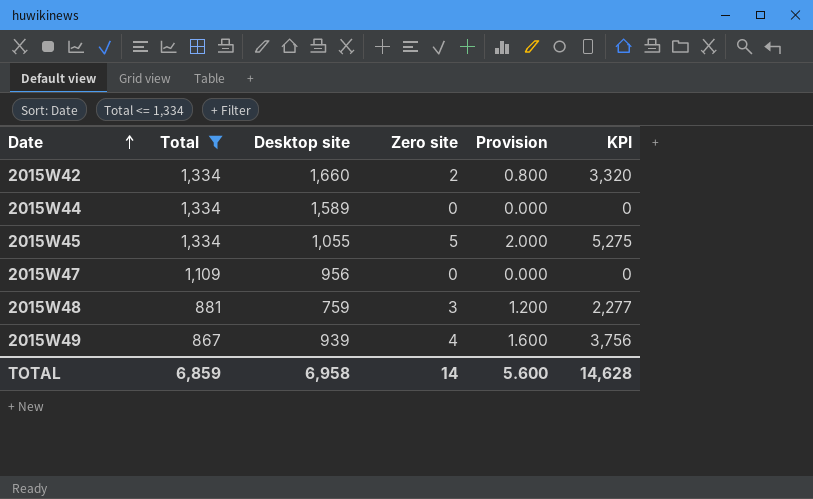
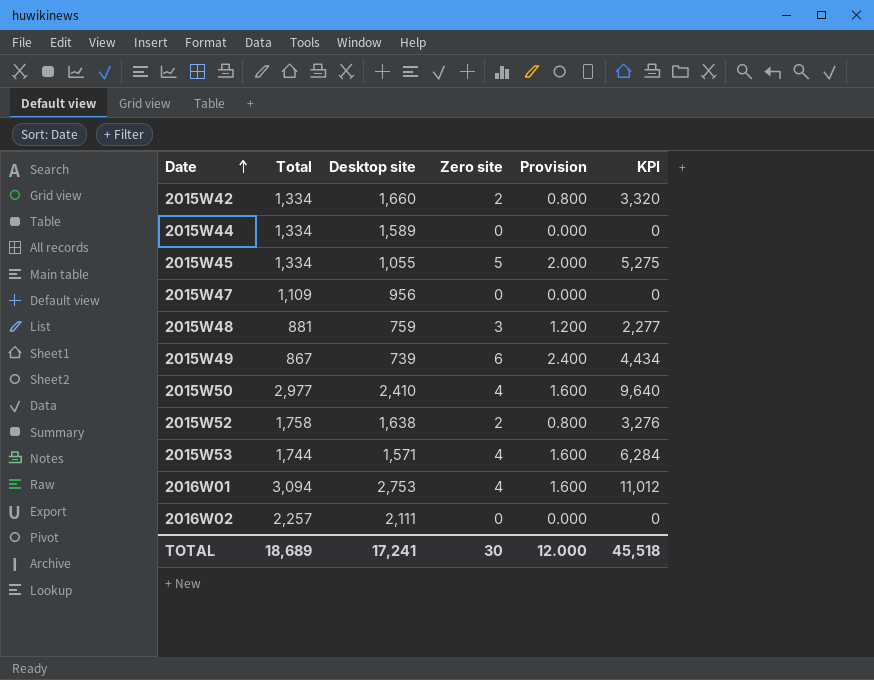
filter: Total <= 1,334 -> none
2015W49 | Desktop site: 939 -> 739
2015W49 | Zero site: 4 -> 6
2015W49 | Provision: 1.600 -> 2.400
2015W49 | KPI: 3,756 -> 4,434
TOTAL | Total: 6,859 -> 18,689
TOTAL | Desktop site: 6,958 -> 17,241
TOTAL | Zero site: 14 -> 30
TOTAL | Provision: 5.600 -> 12.000
TOTAL | KPI: 14,628 -> 45,518

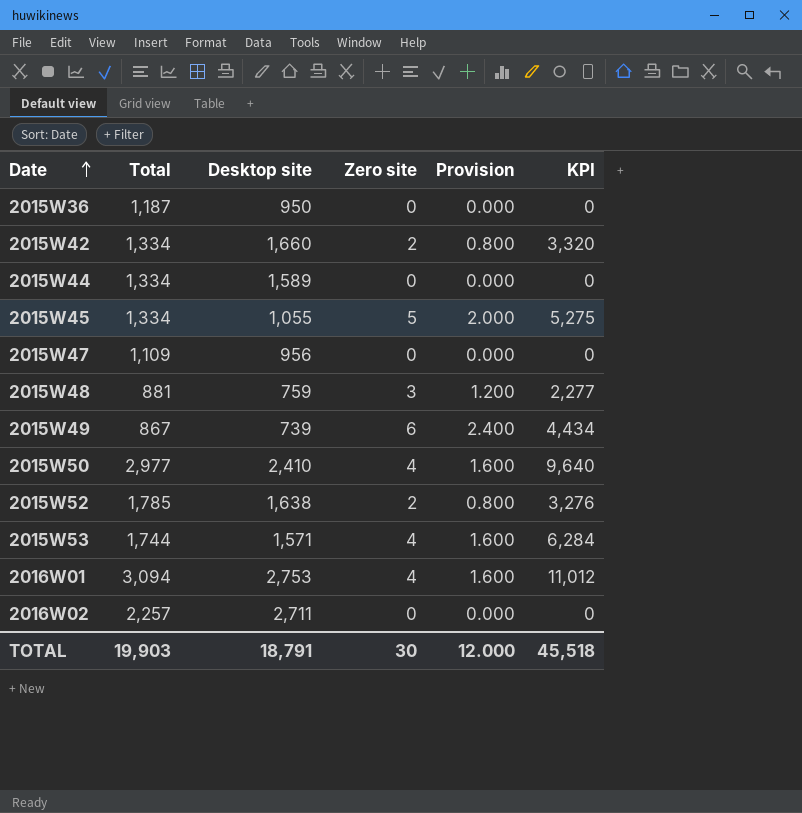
row 2015W36: none -> 1,187 | 950 | 0 | 0.000 | 0
2015W52 | Total: 1,758 -> 1,785
2016W02 | Desktop site: 2,111 -> 2,711
TOTAL | Total: 18,689 -> 19,903
TOTAL | Desktop site: 17,241 -> 18,791

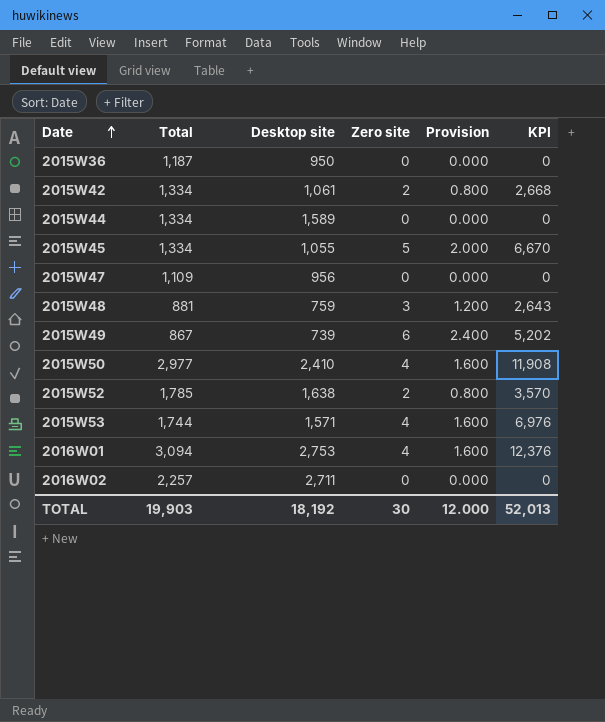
column KPI | formula: [Desktop site] * [Zero site] -> [Total] * [Zero site]
2015W42 | Desktop site: 1,660 -> 1,061
TOTAL | Desktop site: 18,791 -> 18,192
TOTAL | KPI: 45,518 -> 52,013

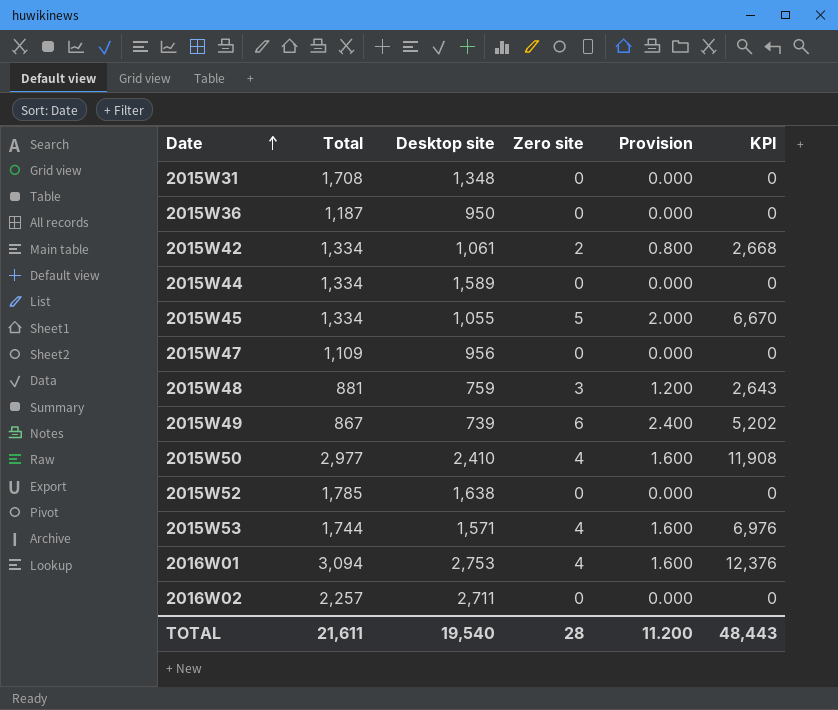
row 2015W31: none -> 1,708 | 1,348 | 0 | 0.000 | 0
2015W52 | Zero site: 2 -> 0
2015W52 | Provision: 0.800 -> 0.000
2015W52 | KPI: 3,570 -> 0
TOTAL | Total: 19,903 -> 21,611
TOTAL | Desktop site: 18,192 -> 19,540
TOTAL | Zero site: 30 -> 28
TOTAL | Provision: 12.000 -> 11.200
TOTAL | KPI: 52,013 -> 48,443

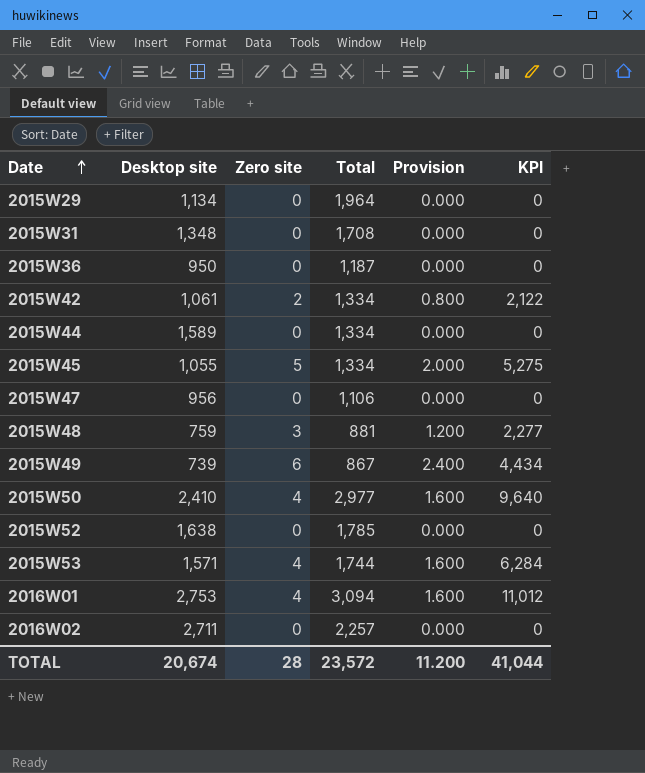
column Total | position: 2 -> 4
column KPI | formula: [Total] * [Zero site] -> [Desktop site] * [Zero site]
row 2015W29: none -> 1,134 | 0 | 1,964 | 0.000 | 0
2015W47 | Total: 1,109 -> 1,106
TOTAL | Desktop site: 19,540 -> 20,674
TOTAL | Total: 21,611 -> 23,572
TOTAL | KPI: 48,443 -> 41,044

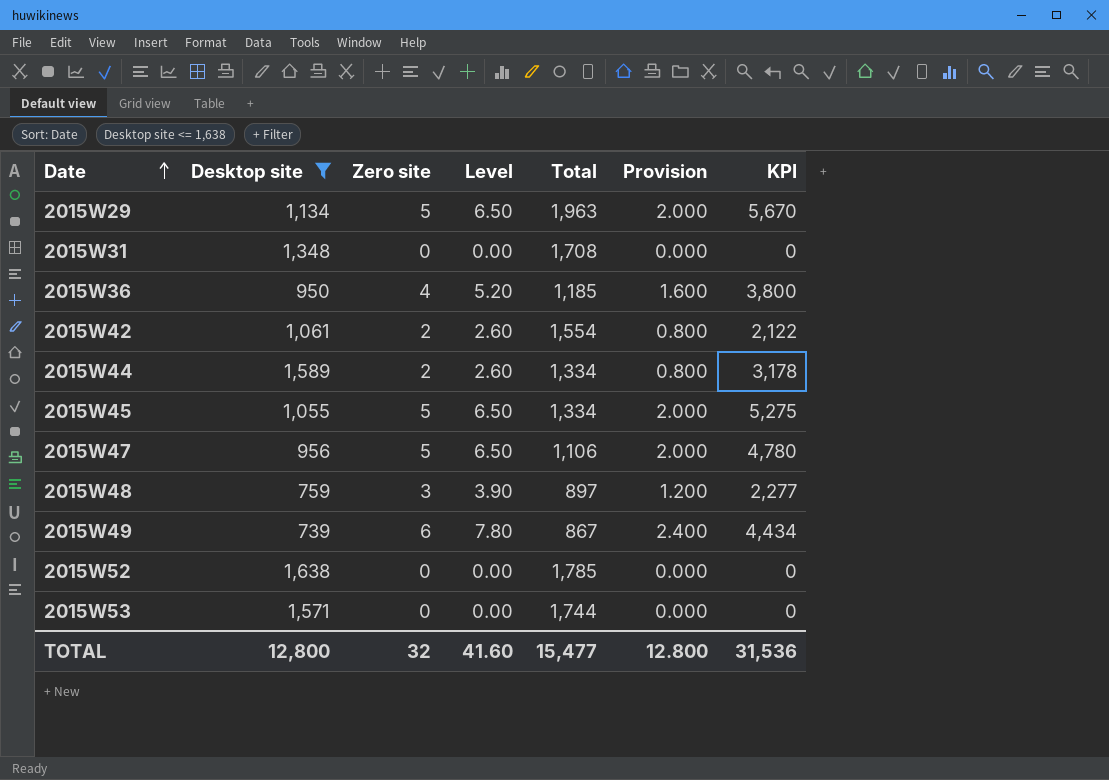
filter: none -> Desktop site <= 1,638
column Level | formula: none -> [Zero site] * 1.3
2015W29 | Zero site: 0 -> 5
2015W29 | Total: 1,964 -> 1,963
2015W29 | Provision: 0.000 -> 2.000
2015W29 | KPI: 0 -> 5,670
2015W36 | Zero site: 0 -> 4
2015W36 | Total: 1,187 -> 1,185
2015W36 | Provision: 0.000 -> 1.600
2015W36 | KPI: 0 -> 3,800
2015W42 | Total: 1,334 -> 1,554
2015W44 | Zero site: 0 -> 2
2015W44 | Provision: 0.000 -> 0.800
2015W44 | KPI: 0 -> 3,178
2015W47 | Zero site: 0 -> 5
2015W47 | Provision: 0.000 -> 2.000
2015W47 | KPI: 0 -> 4,780
2015W48 | Total: 881 -> 897
2015W53 | Zero site: 4 -> 0
2015W53 | Provision: 1.600 -> 0.000
2015W53 | KPI: 6,284 -> 0
TOTAL | Desktop site: 20,674 -> 12,800
TOTAL | Zero site: 28 -> 32
TOTAL | Total: 23,572 -> 15,477
TOTAL | Provision: 11.200 -> 12.800
TOTAL | KPI: 41,044 -> 31,536

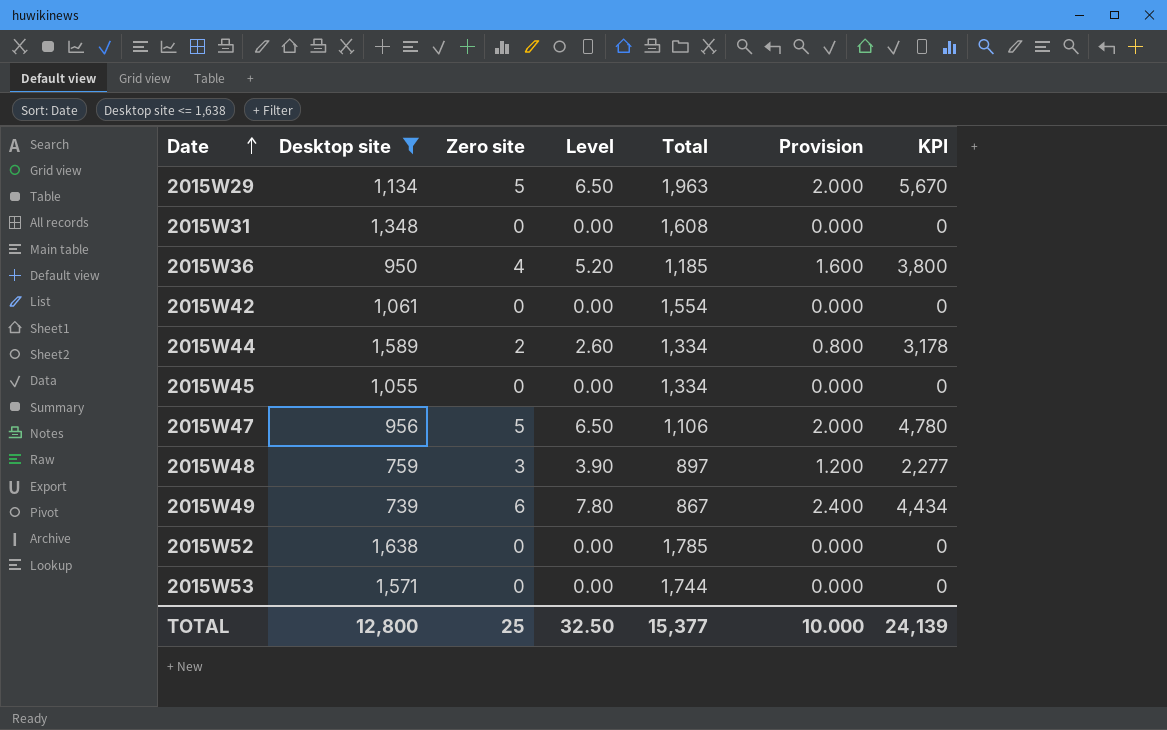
2015W31 | Total: 1,708 -> 1,608
2015W42 | Zero site: 2 -> 0
2015W42 | Level: 2.60 -> 0.00
2015W42 | Provision: 0.800 -> 0.000
2015W42 | KPI: 2,122 -> 0
2015W45 | Zero site: 5 -> 0
2015W45 | Level: 6.50 -> 0.00
2015W45 | Provision: 2.000 -> 0.000
2015W45 | KPI: 5,275 -> 0
TOTAL | Zero site: 32 -> 25
TOTAL | Level: 41.60 -> 32.50
TOTAL | Total: 15,477 -> 15,377
TOTAL | Provision: 12.800 -> 10.000
TOTAL | KPI: 31,536 -> 24,139

